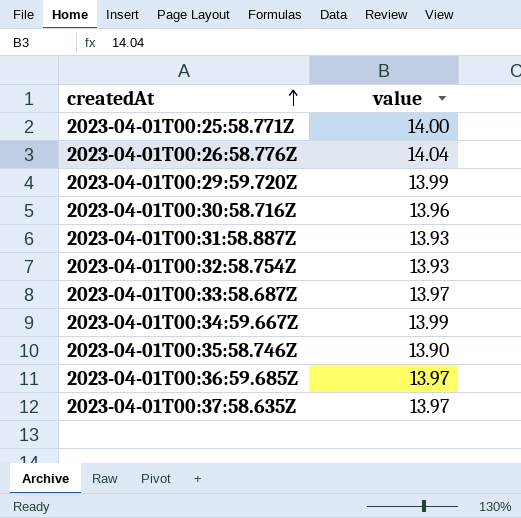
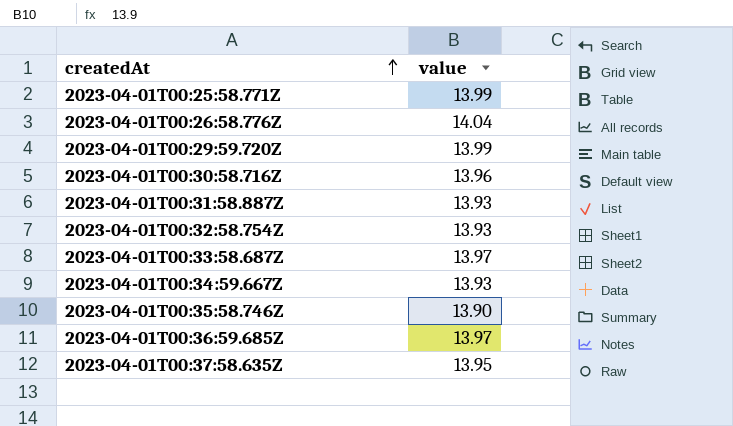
2023-04-01T00:25:58.771Z | value: 14.00 -> 13.99
2023-04-01T00:34:59.667Z | value: 13.99 -> 13.93
2023-04-01T00:37:58.635Z | value: 13.97 -> 13.95

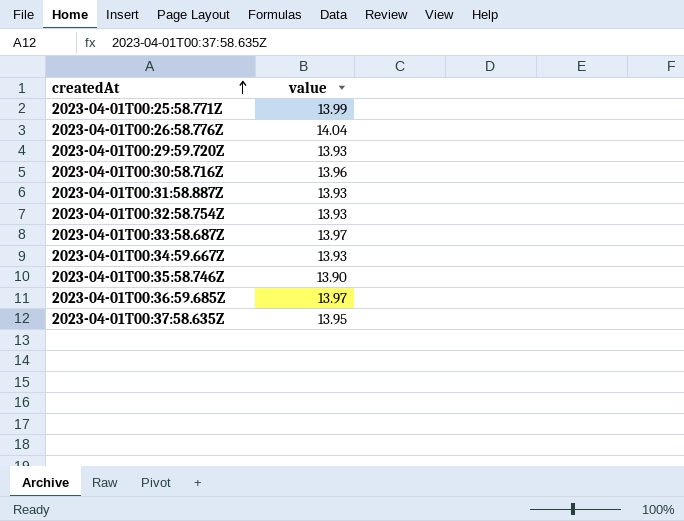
2023-04-01T00:29:59.720Z | value: 13.99 -> 13.93

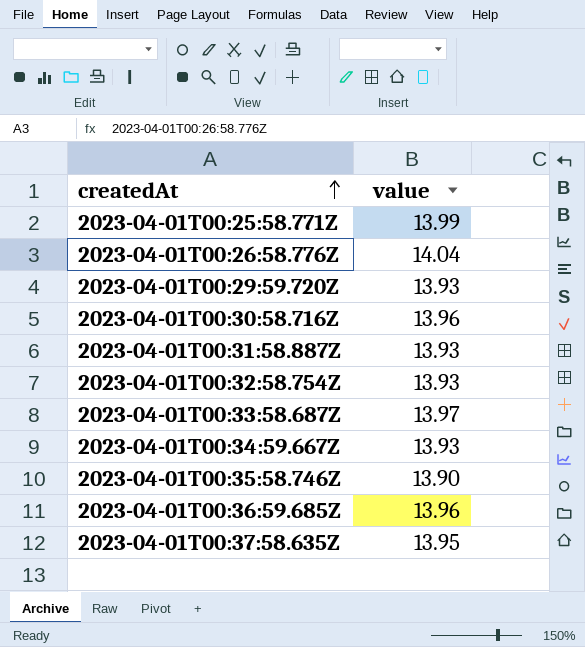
2023-04-01T00:36:59.685Z | value: 13.97 -> 13.96

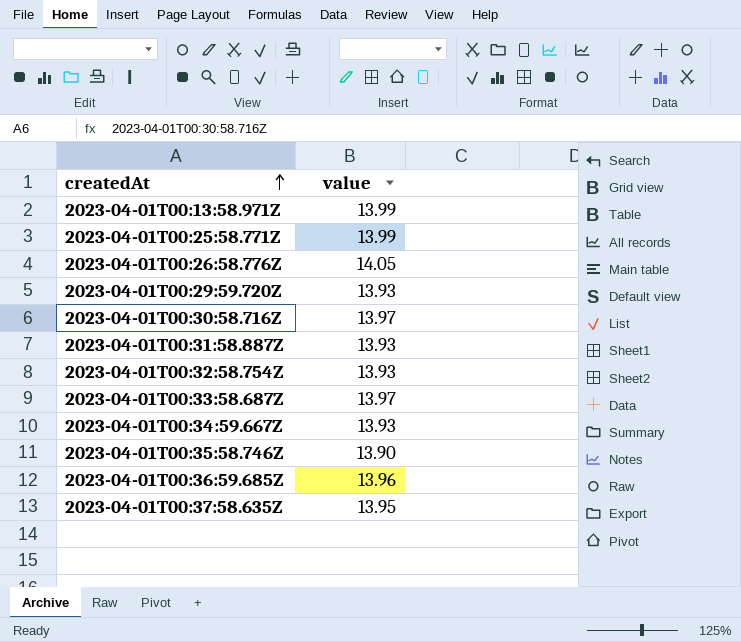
row 2023-04-01T00:13:58.971Z: none -> 13.99
2023-04-01T00:26:58.776Z | value: 14.04 -> 14.05
2023-04-01T00:30:58.716Z | value: 13.96 -> 13.97

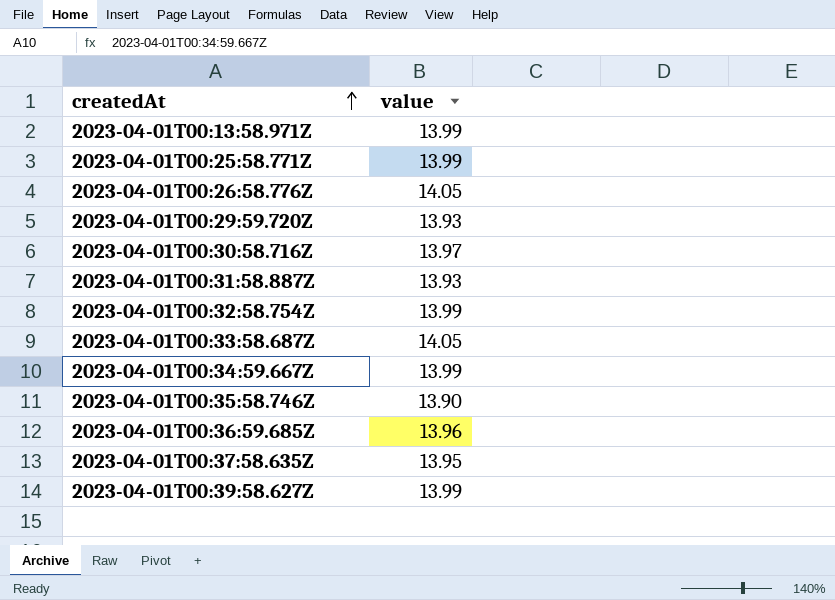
2023-04-01T00:32:58.754Z | value: 13.93 -> 13.99
2023-04-01T00:33:58.687Z | value: 13.97 -> 14.05
2023-04-01T00:34:59.667Z | value: 13.93 -> 13.99
row 2023-04-01T00:39:58.627Z: none -> 13.99

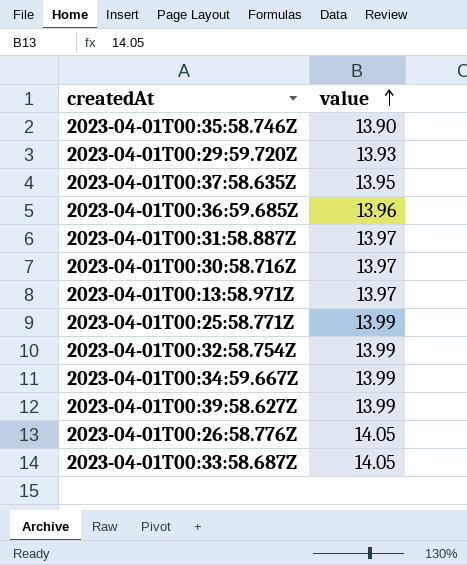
row order: createdAt ascending -> value ascending
2023-04-01T00:31:58.887Z | value: 13.93 -> 13.97
2023-04-01T00:13:58.971Z | value: 13.99 -> 13.97

